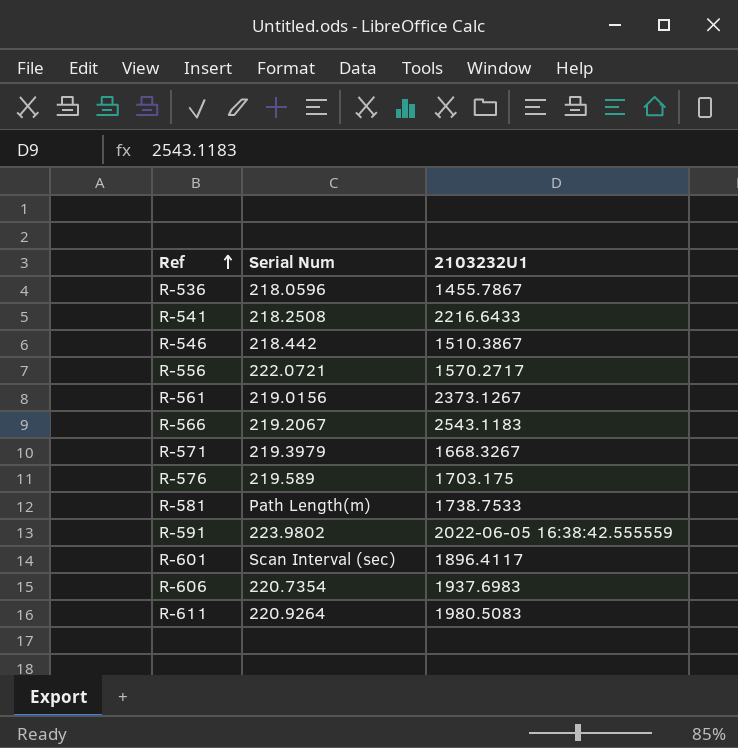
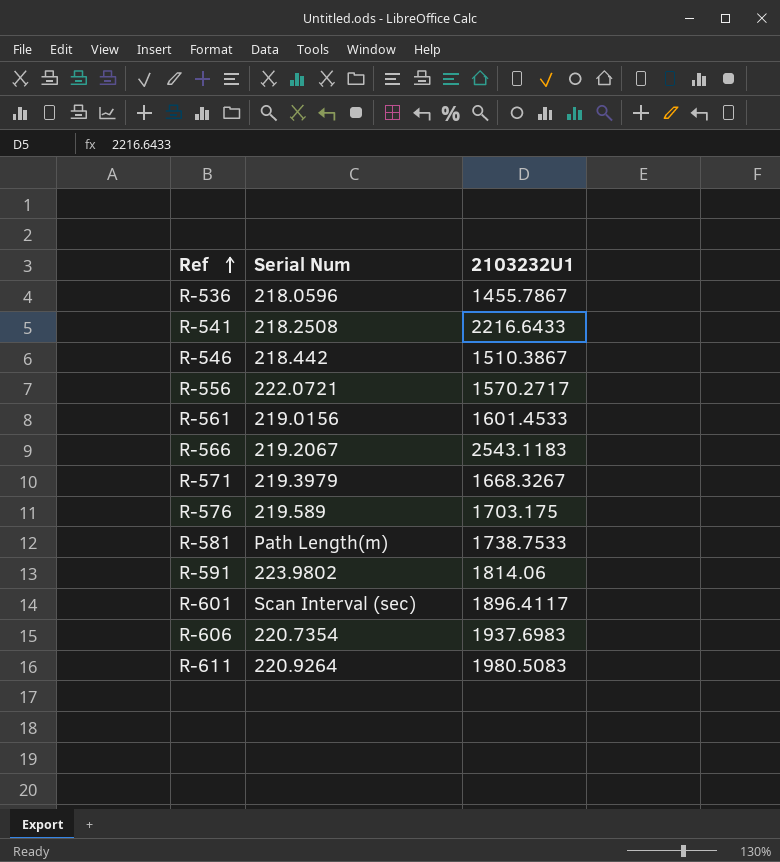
R-561 | 2103232U1: 2373.1267 -> 1601.4533
R-591 | 2103232U1: 2022-06-05 16:38:42.555559 -> 1814.06

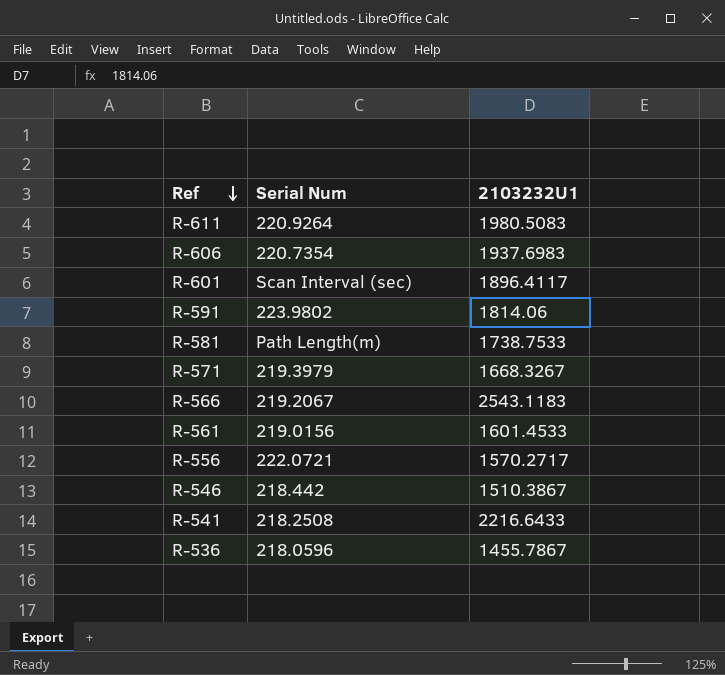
row order: Ref ascending -> Ref descending
row R-576: 219.589 | 1703.175 -> none

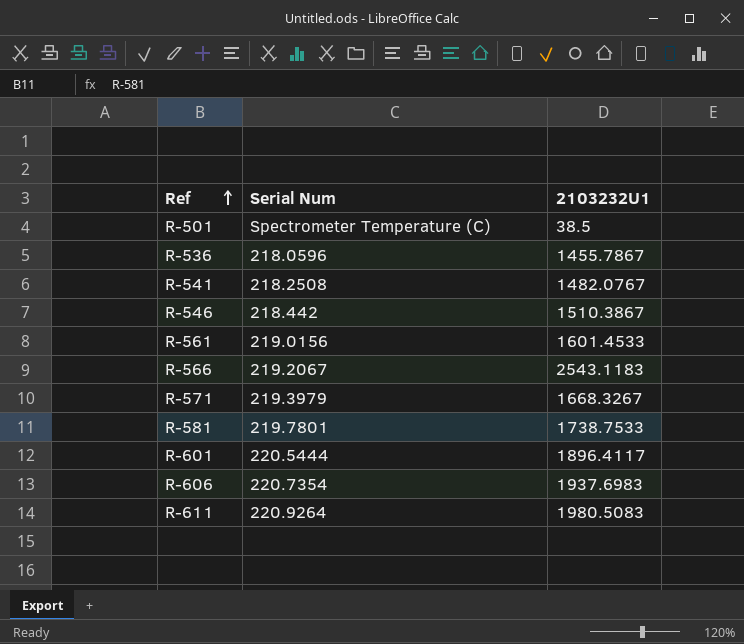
row order: Ref descending -> Ref ascending
row R-591: 223.9802 | 1814.06 -> none
row R-556: 222.0721 | 1570.2717 -> none
row R-501: none -> Spectrometer Temperature (C) | 38.5
R-541 | 2103232U1: 2216.6433 -> 1482.0767
R-581 | Serial Num: Path Length(m) -> 219.7801
R-601 | Serial Num: Scan Interval (sec) -> 220.5444

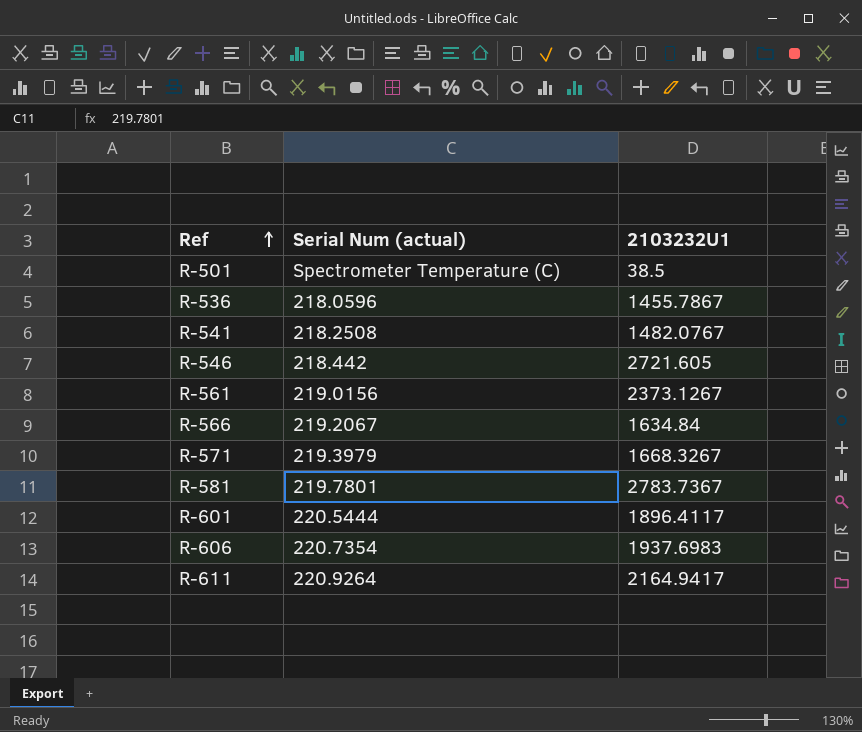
column name: Serial Num -> Serial Num (actual)
R-546 | 2103232U1: 1510.3867 -> 2721.605
R-561 | 2103232U1: 1601.4533 -> 2373.1267
R-566 | 2103232U1: 2543.1183 -> 1634.84
R-581 | 2103232U1: 1738.7533 -> 2783.7367
R-611 | 2103232U1: 1980.5083 -> 2164.9417

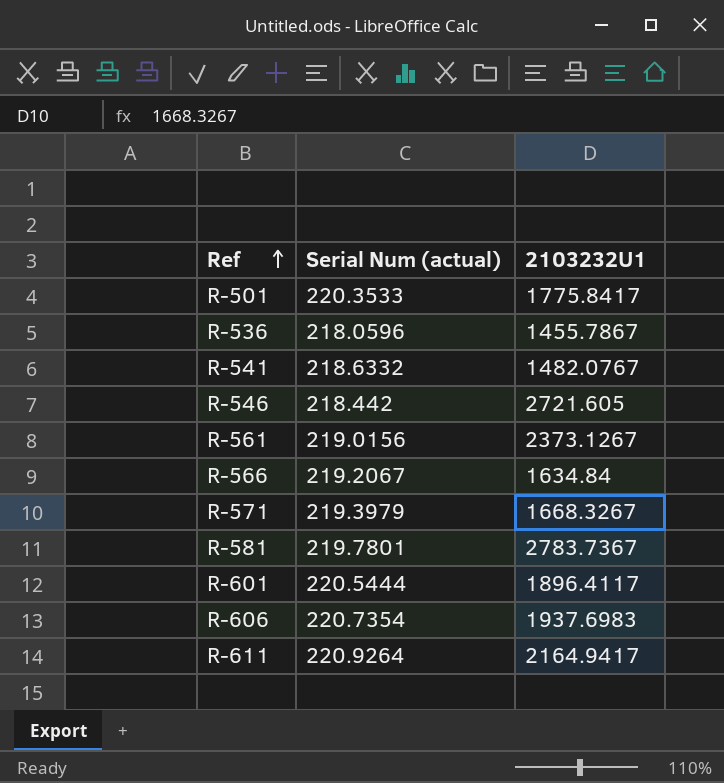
R-501 | Serial Num (actual): Spectrometer Temperature (C) -> 220.3533
R-501 | 2103232U1: 38.5 -> 1775.8417
R-541 | Serial Num (actual): 218.2508 -> 218.6332

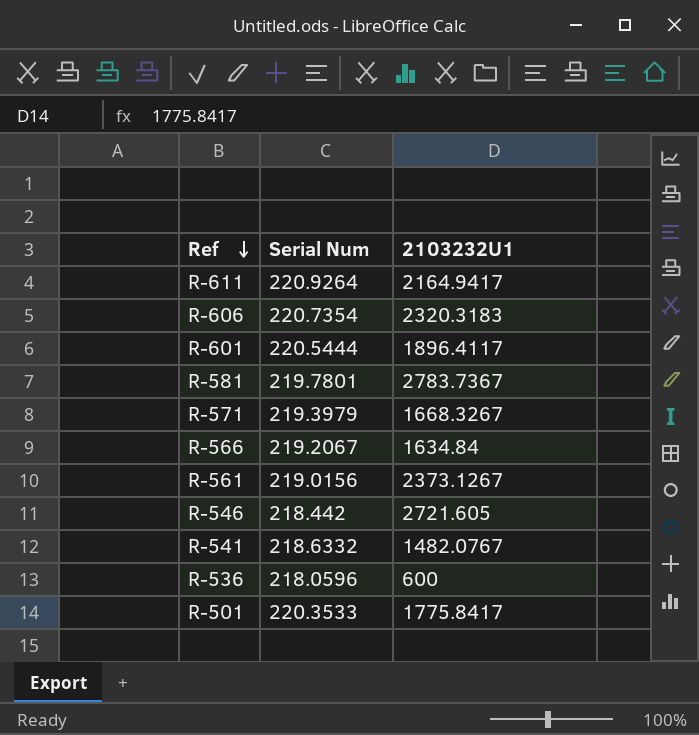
row order: Ref ascending -> Ref descending
column name: Serial Num (actual) -> Serial Num
R-606 | 2103232U1: 1937.6983 -> 2320.3183
R-536 | 2103232U1: 1455.7867 -> 600

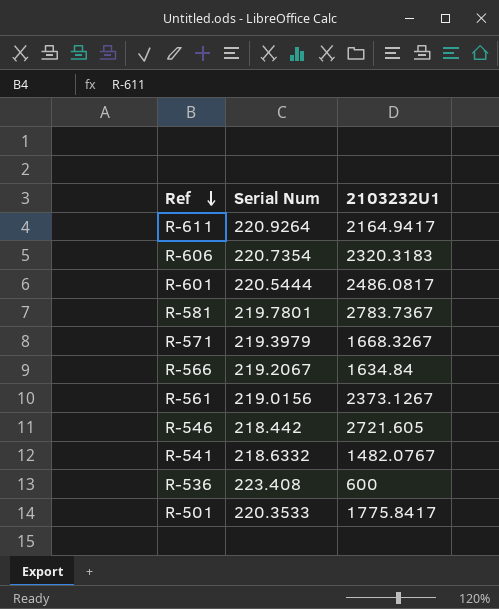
R-601 | 2103232U1: 1896.4117 -> 2486.0817
R-536 | Serial Num: 218.0596 -> 223.408

